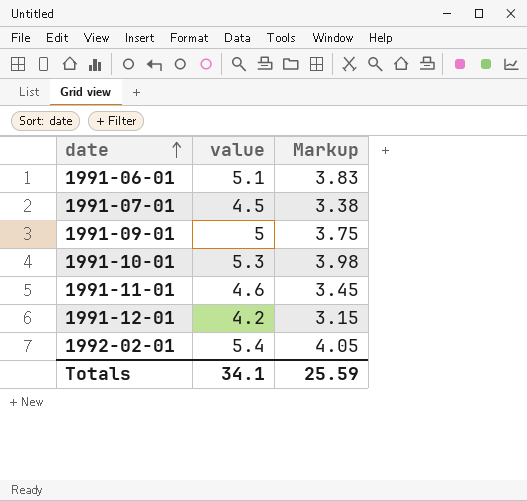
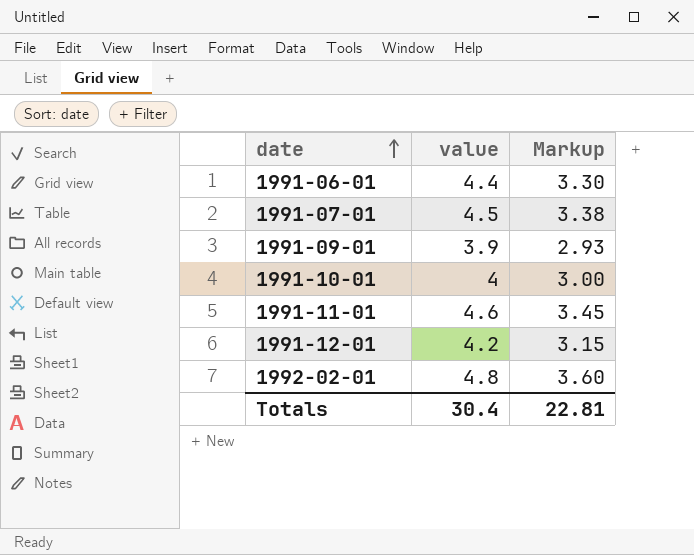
1991-06-01 | value: 5.1 -> 4.4
1991-06-01 | Markup: 3.83 -> 3.30
1991-09-01 | value: 5 -> 3.9
1991-09-01 | Markup: 3.75 -> 2.93
1991-10-01 | value: 5.3 -> 4
1991-10-01 | Markup: 3.98 -> 3.00
1992-02-01 | value: 5.4 -> 4.8
1992-02-01 | Markup: 4.05 -> 3.60
Totals | value: 34.1 -> 30.4
Totals | Markup: 25.59 -> 22.81

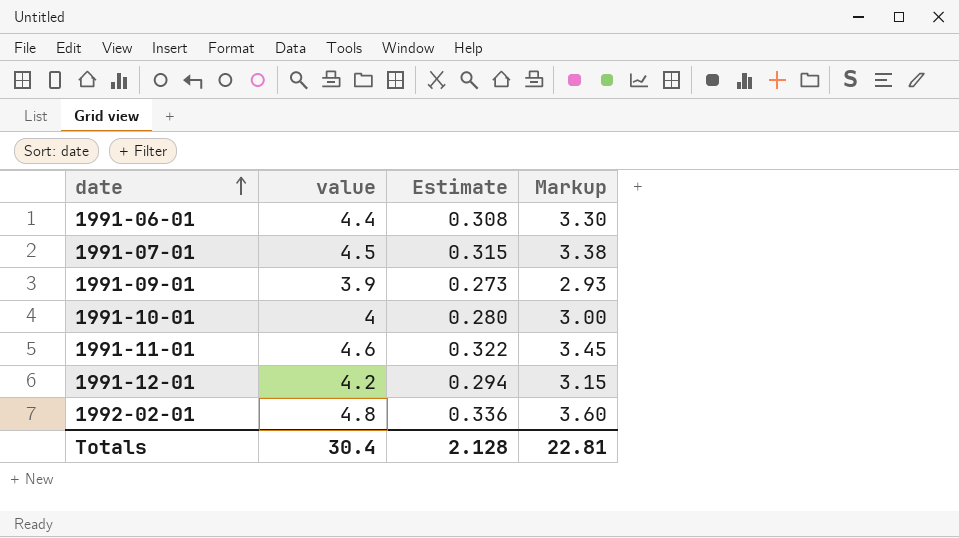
column Estimate | formula: none -> [value] * 0.07

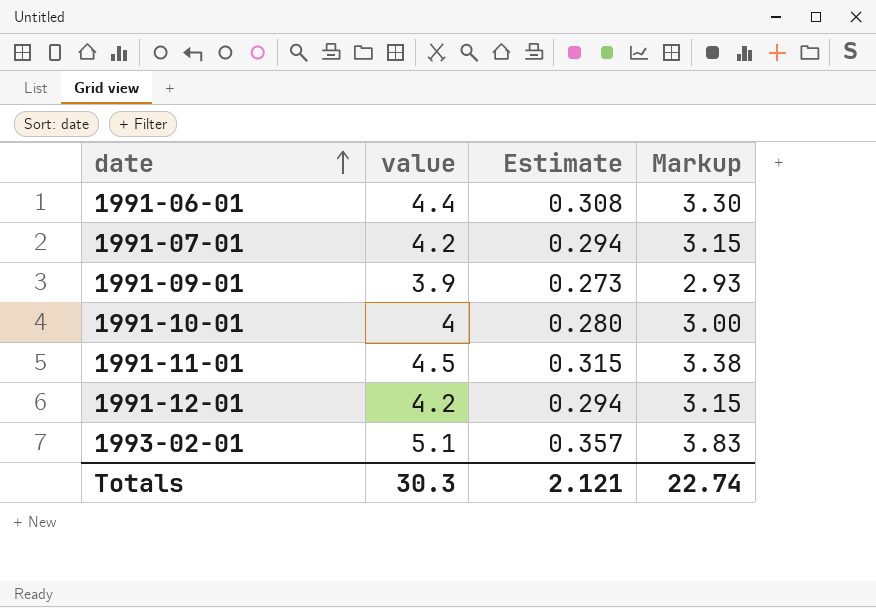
row 1992-02-01: 4.8 | 0.336 | 3.60 -> none
1991-07-01 | value: 4.5 -> 4.2
1991-07-01 | Estimate: 0.315 -> 0.294
1991-07-01 | Markup: 3.38 -> 3.15
1991-11-01 | value: 4.6 -> 4.5
1991-11-01 | Estimate: 0.322 -> 0.315
1991-11-01 | Markup: 3.45 -> 3.38
row 1993-02-01: none -> 5.1 | 0.357 | 3.83
Totals | value: 30.4 -> 30.3
Totals | Estimate: 2.128 -> 2.121
Totals | Markup: 22.81 -> 22.74

